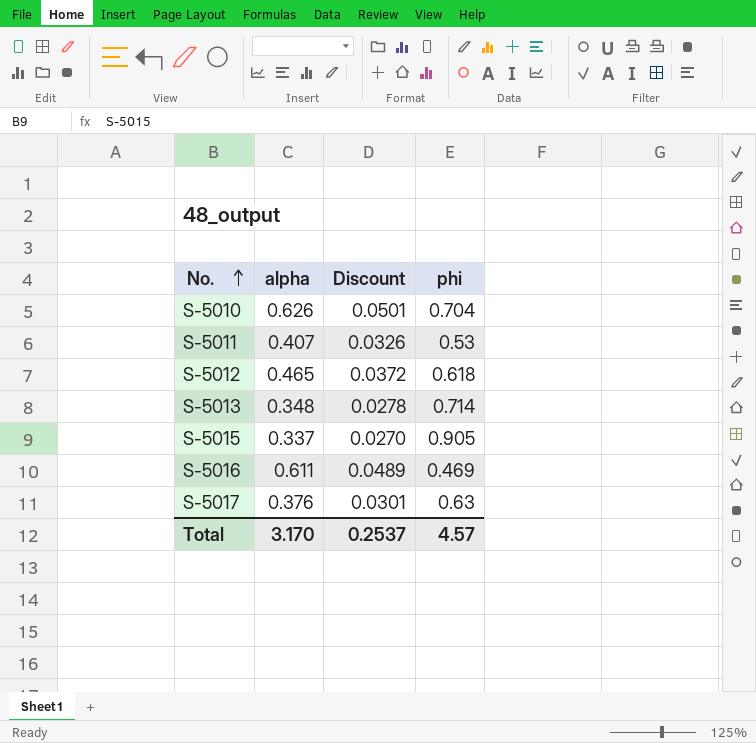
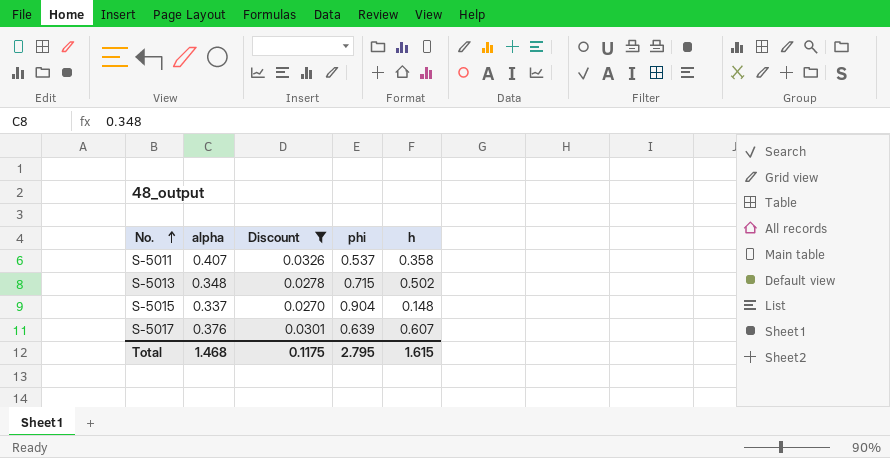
filter: none -> Discount <= 0.0326
column h | position: none -> 5
S-5011 | phi: 0.53 -> 0.537
S-5013 | phi: 0.714 -> 0.715
S-5015 | phi: 0.905 -> 0.904
S-5017 | phi: 0.63 -> 0.639
Total | alpha: 3.170 -> 1.468
Total | Discount: 0.2537 -> 0.1175
Total | phi: 4.57 -> 2.795

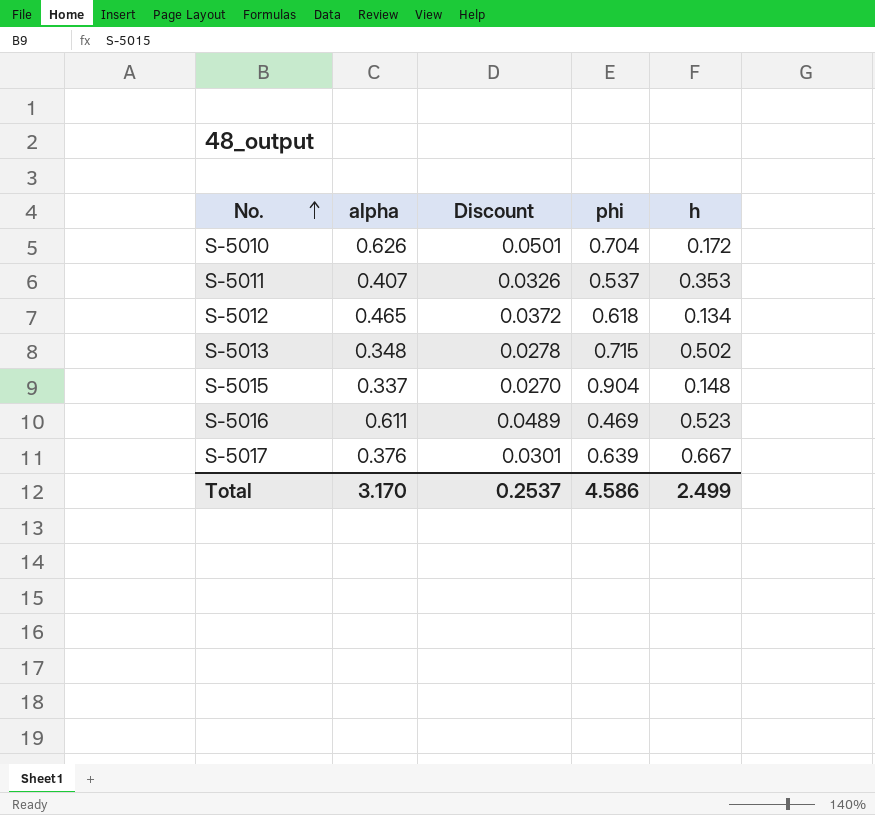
filter: Discount <= 0.0326 -> none
S-5011 | h: 0.358 -> 0.353
S-5017 | h: 0.607 -> 0.667
Total | alpha: 1.468 -> 3.170
Total | Discount: 0.1175 -> 0.2537
Total | phi: 2.795 -> 4.586
Total | h: 1.615 -> 2.499

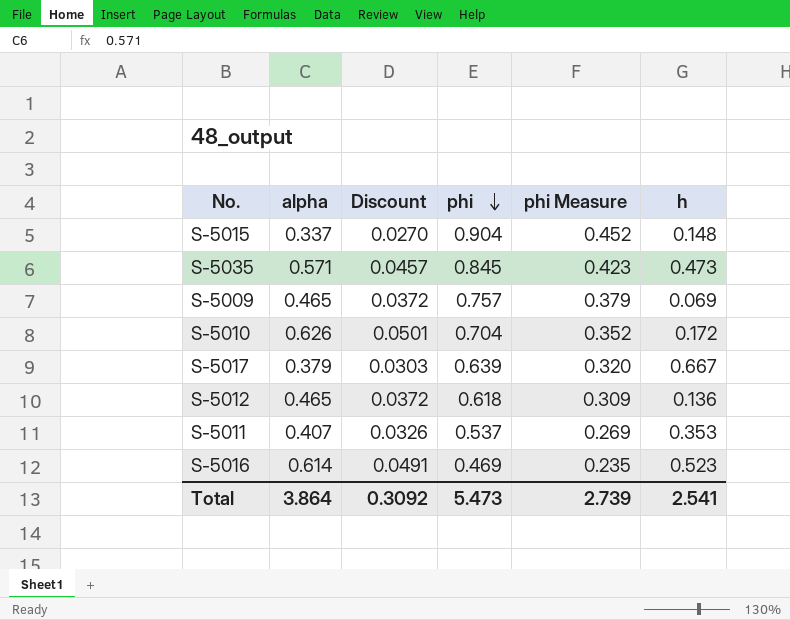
row order: No. ascending -> phi descending
column phi Measure | formula: none -> [phi] * 0.5
row S-5013: 0.348 | 0.0278 | 0.715 | 0.502 -> none
row S-5035: none -> 0.571 | 0.0457 | 0.845 | 0.423 | 0.473
row S-5009: none -> 0.465 | 0.0372 | 0.757 | 0.379 | 0.069
S-5017 | alpha: 0.376 -> 0.379
S-5017 | Discount: 0.0301 -> 0.0303
S-5012 | h: 0.134 -> 0.136
S-5016 | alpha: 0.611 -> 0.614
S-5016 | Discount: 0.0489 -> 0.0491
Total | alpha: 3.170 -> 3.864
Total | Discount: 0.2537 -> 0.3092
Total | phi: 4.586 -> 5.473
Total | h: 2.499 -> 2.541

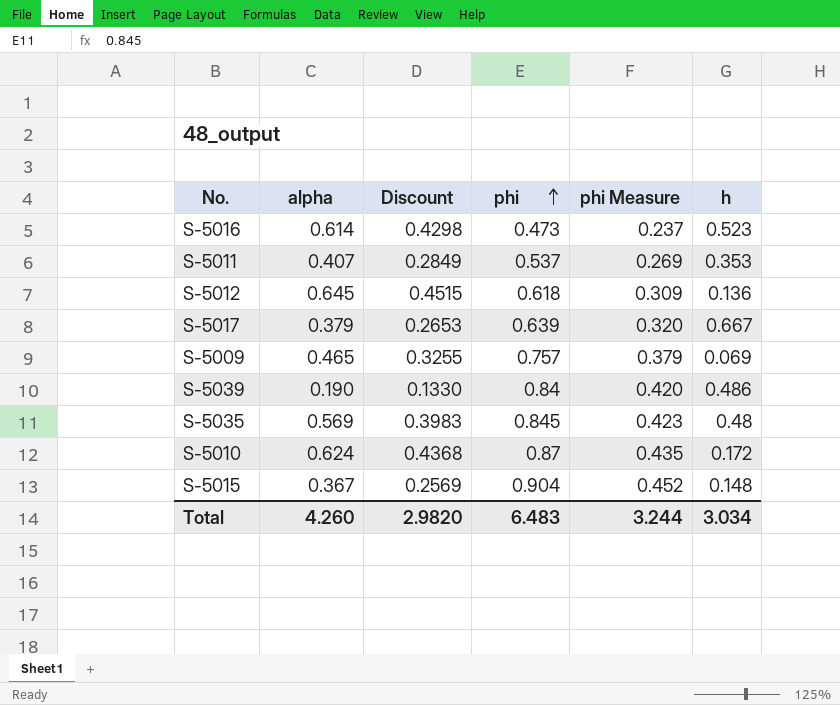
row order: phi descending -> phi ascending
column Discount | formula: [alpha] * 0.08 -> [alpha] * 0.7
S-5016 | phi: 0.469 -> 0.473
S-5016 | phi Measure: 0.235 -> 0.237
S-5012 | alpha: 0.465 -> 0.645
row S-5039: none -> 0.190 | 0.1330 | 0.84 | 0.420 | 0.486
S-5035 | alpha: 0.571 -> 0.569
S-5035 | h: 0.473 -> 0.48
S-5010 | alpha: 0.626 -> 0.624
S-5010 | phi: 0.704 -> 0.87
S-5010 | phi Measure: 0.352 -> 0.435
S-5015 | alpha: 0.337 -> 0.367
Total | alpha: 3.864 -> 4.260
Total | Discount: 0.3092 -> 2.9820
Total | phi: 5.473 -> 6.483
Total | phi Measure: 2.739 -> 3.244
Total | h: 2.541 -> 3.034

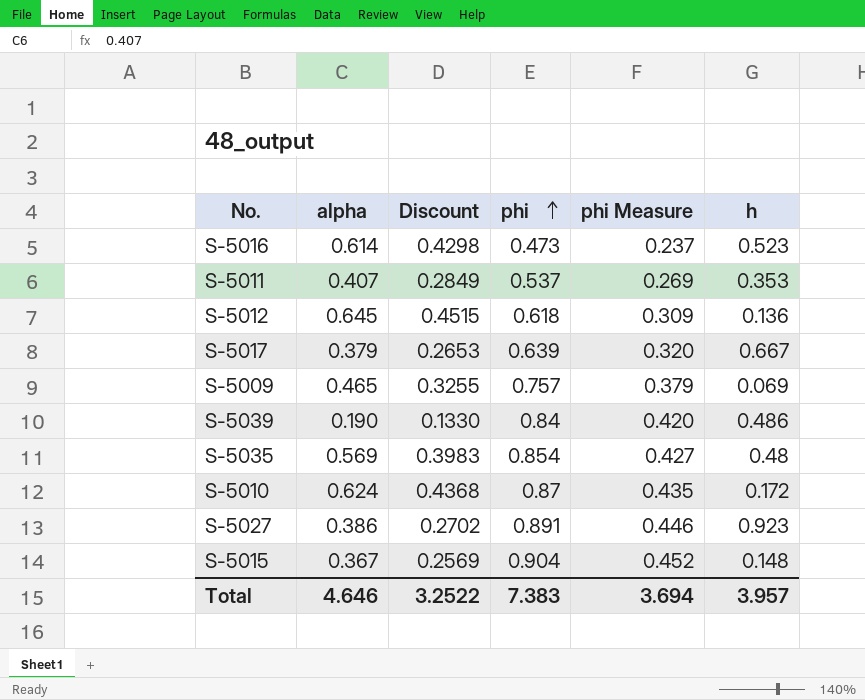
S-5035 | phi: 0.845 -> 0.854
S-5035 | phi Measure: 0.423 -> 0.427
row S-5027: none -> 0.386 | 0.2702 | 0.891 | 0.446 | 0.923
Total | alpha: 4.260 -> 4.646
Total | Discount: 2.9820 -> 3.2522
Total | phi: 6.483 -> 7.383
Total | phi Measure: 3.244 -> 3.694
Total | h: 3.034 -> 3.957

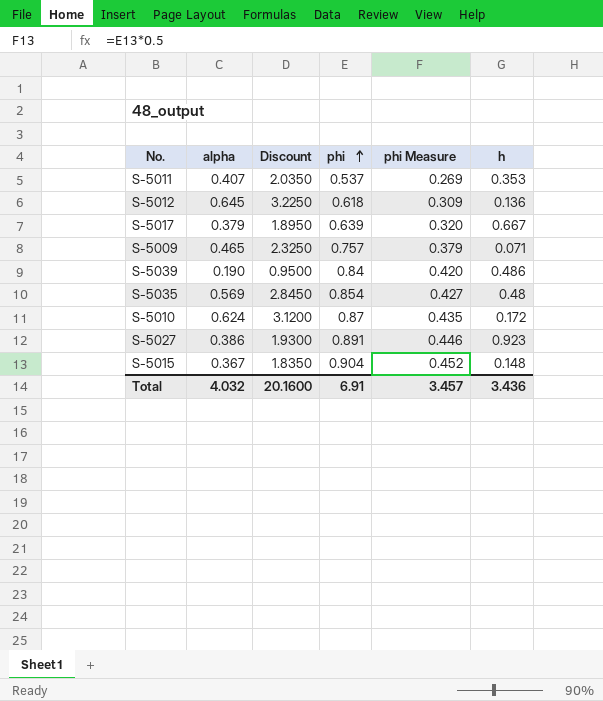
column Discount | formula: [alpha] * 0.7 -> [alpha] * 5
row S-5016: 0.614 | 0.4298 | 0.473 | 0.237 | 0.523 -> none
S-5009 | h: 0.069 -> 0.071
Total | alpha: 4.646 -> 4.032
Total | Discount: 3.2522 -> 20.1600
Total | phi: 7.383 -> 6.91
Total | phi Measure: 3.694 -> 3.457
Total | h: 3.957 -> 3.436

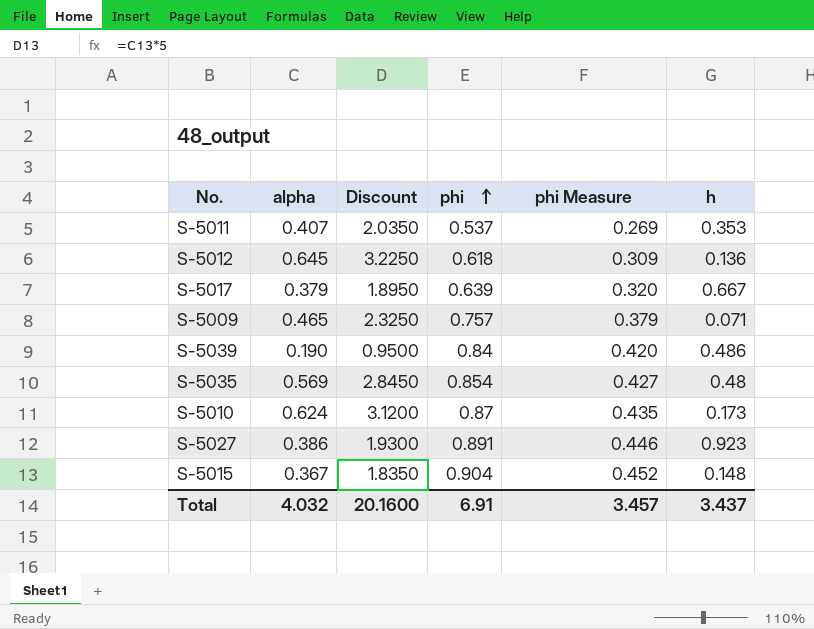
S-5010 | h: 0.172 -> 0.173
Total | h: 3.436 -> 3.437

